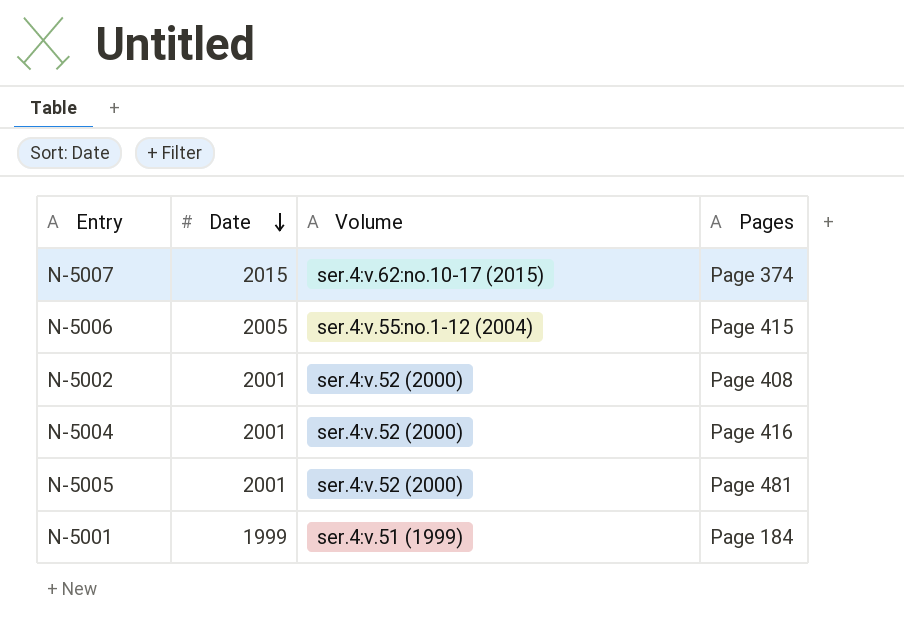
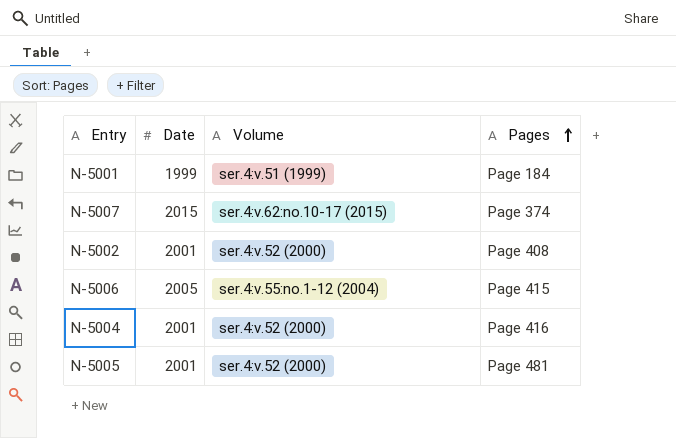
row order: Date descending -> Pages ascending

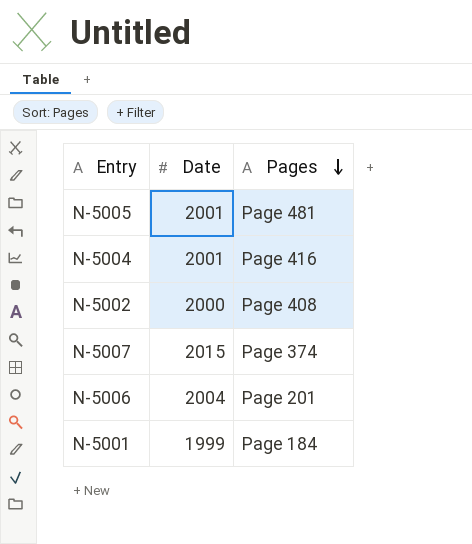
row order: Pages ascending -> Pages descending
column Volume | position: 3 -> none
N-5002 | Date: 2001 -> 2000
N-5006 | Date: 2005 -> 2004
N-5006 | Pages: Page 415 -> Page 201

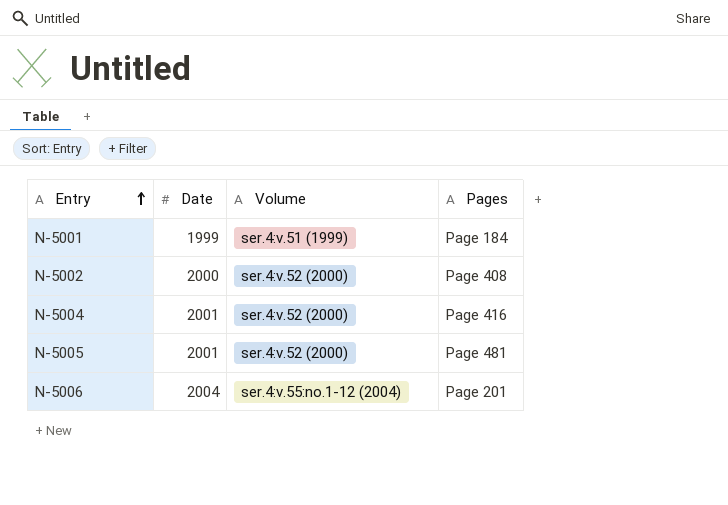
row order: Pages descending -> Entry ascending
column Volume | position: none -> 3
row N-5007: 2015 | Page 374 -> none

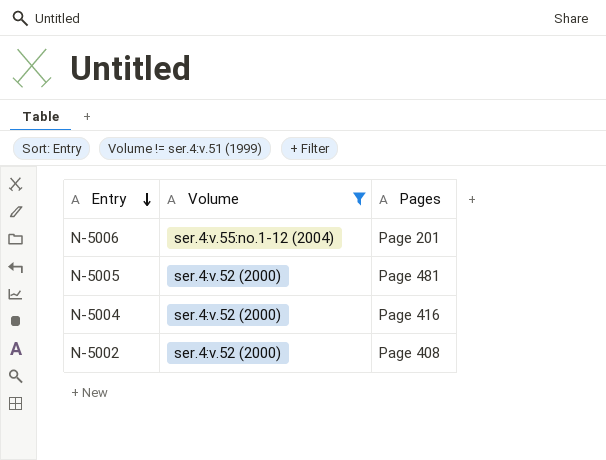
filter: none -> Volume != ser.4:v.51 (1999)
row order: Entry ascending -> Entry descending
column Date | position: 2 -> none

